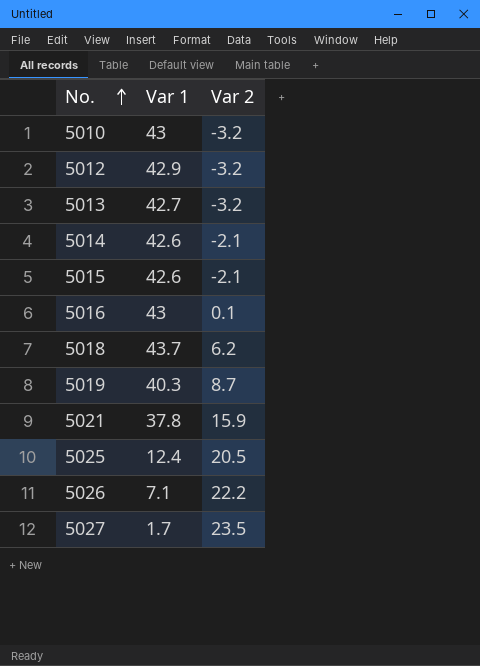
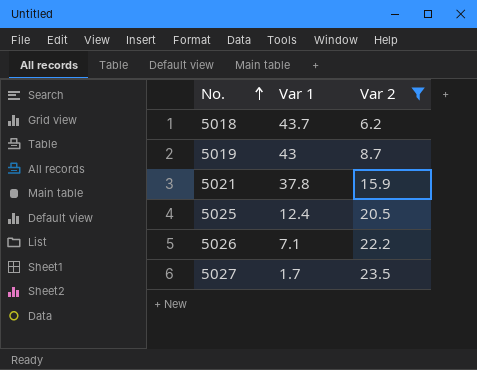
filter: none -> Var 2 >= 6.2
5019 | Var 1: 40.3 -> 43

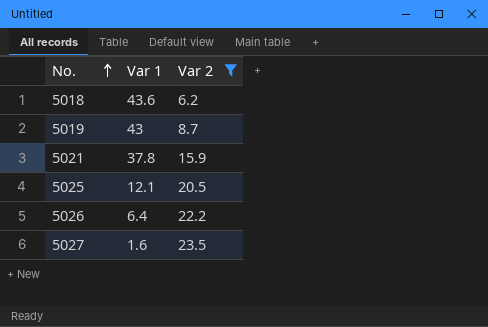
5018 | Var 1: 43.7 -> 43.6
5025 | Var 1: 12.4 -> 12.1
5026 | Var 1: 7.1 -> 6.4
5027 | Var 1: 1.7 -> 1.6

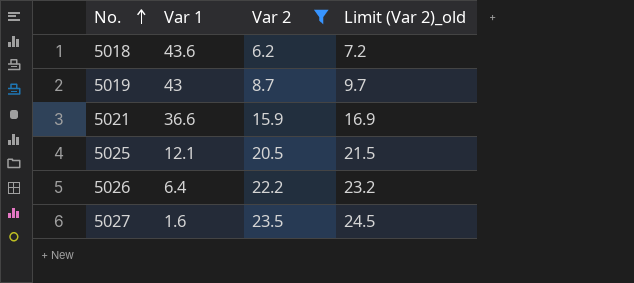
column Limit (Var 2)_old | formula: none -> [Var 2] + 1
5021 | Var 1: 37.8 -> 36.6

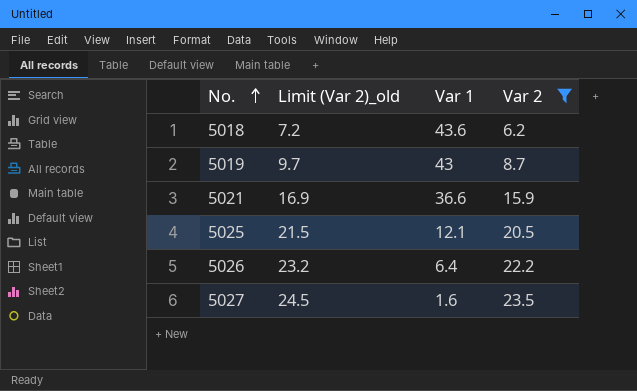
column Limit (Var 2)_old | position: 4 -> 2

